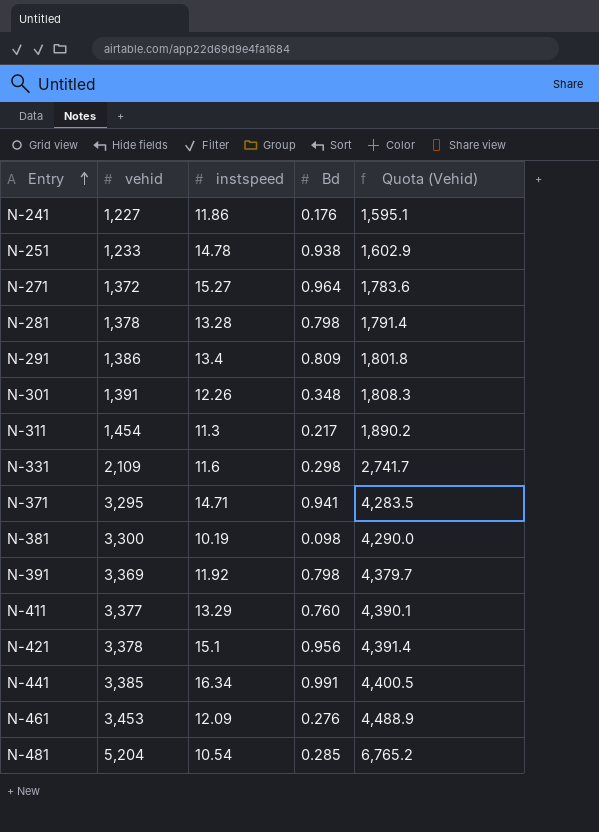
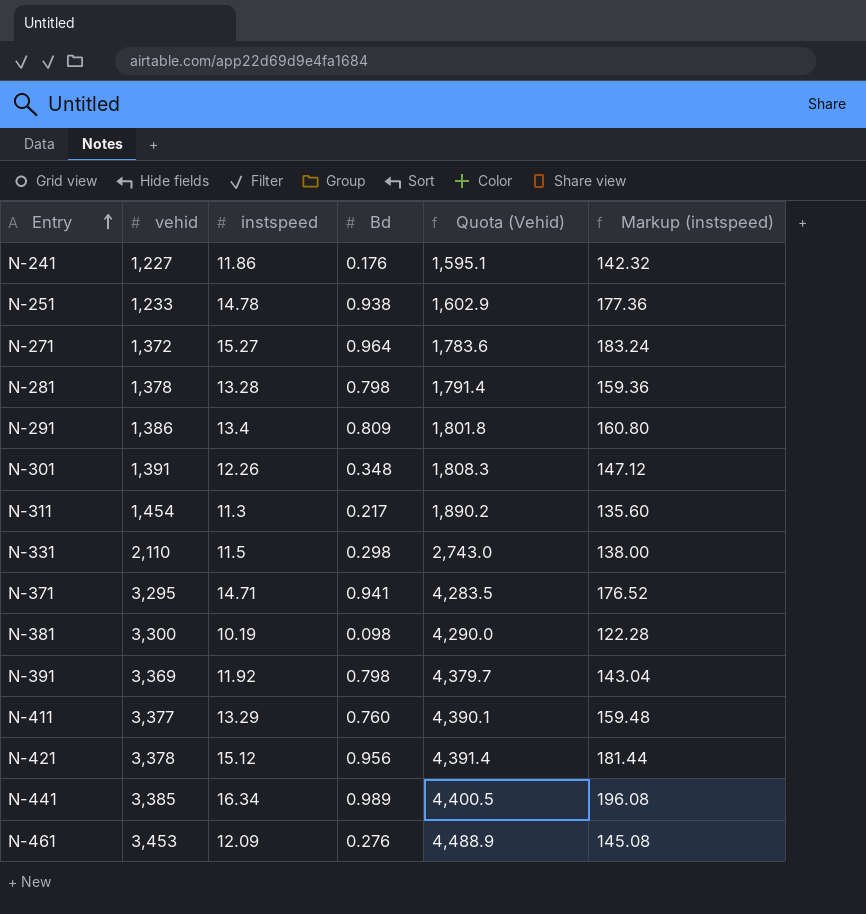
column Markup (instspeed) | formula: none -> [instspeed] * 12
row N-481: 5,204 | 10.54 | 0.285 | 6,765.2 -> none
N-331 | vehid: 2,109 -> 2,110
N-331 | instspeed: 11.6 -> 11.5
N-331 | Quota (Vehid): 2,741.7 -> 2,743.0
N-421 | instspeed: 15.1 -> 15.12
N-441 | Bd: 0.991 -> 0.989

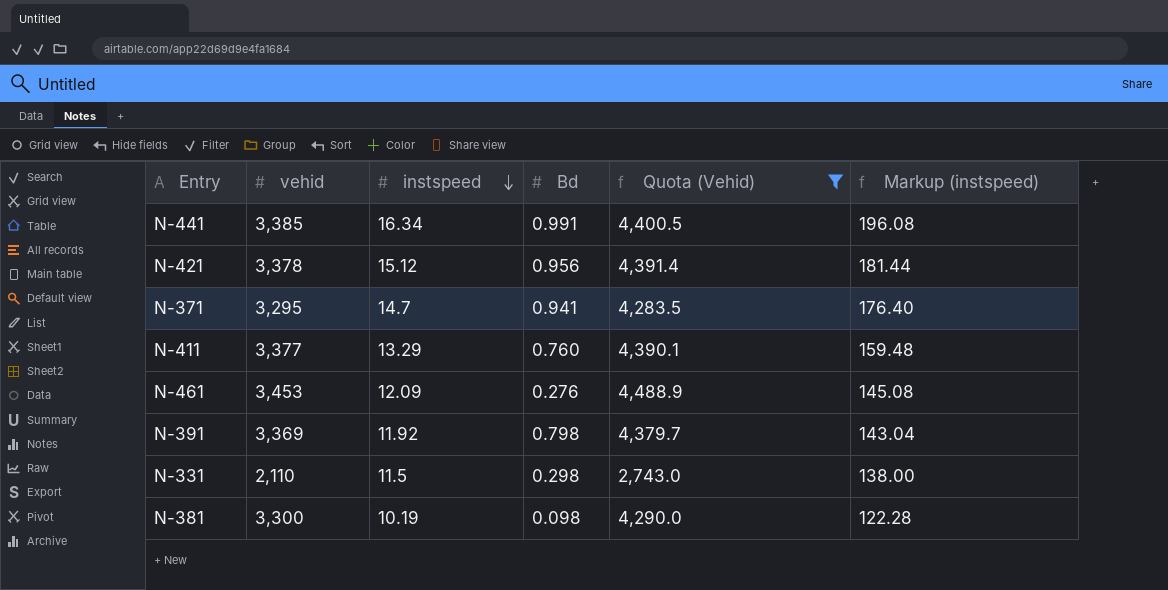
filter: none -> Quota (Vehid) >= 2,743.0
row order: Entry ascending -> instspeed descending
N-441 | Bd: 0.989 -> 0.991
N-371 | instspeed: 14.71 -> 14.7
N-371 | Markup (instspeed): 176.52 -> 176.40

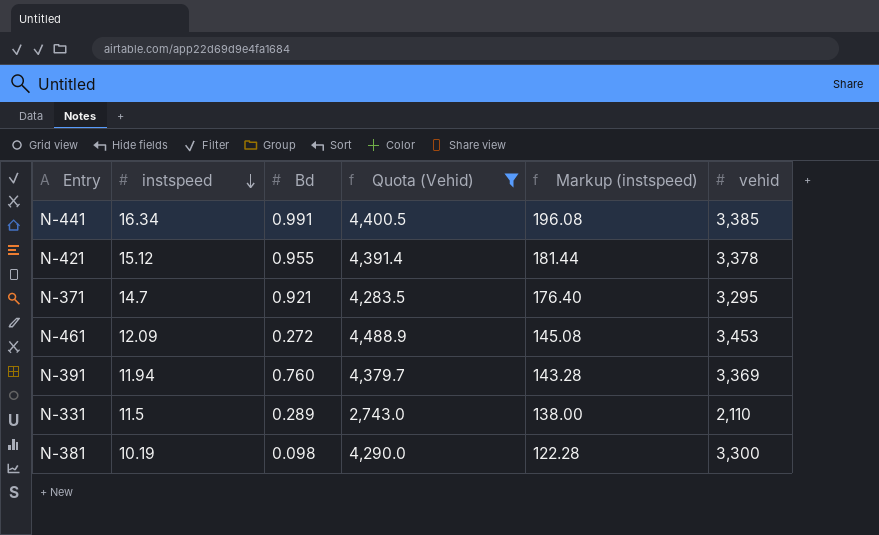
column vehid | position: 2 -> 6
row N-411: 3,377 | 13.29 | 0.760 | 4,390.1 | 159.48 -> none
N-421 | Bd: 0.956 -> 0.955
N-371 | Bd: 0.941 -> 0.921
N-461 | Bd: 0.276 -> 0.272
N-391 | instspeed: 11.92 -> 11.94
N-391 | Bd: 0.798 -> 0.760
N-391 | Markup (instspeed): 143.04 -> 143.28
N-331 | Bd: 0.298 -> 0.289

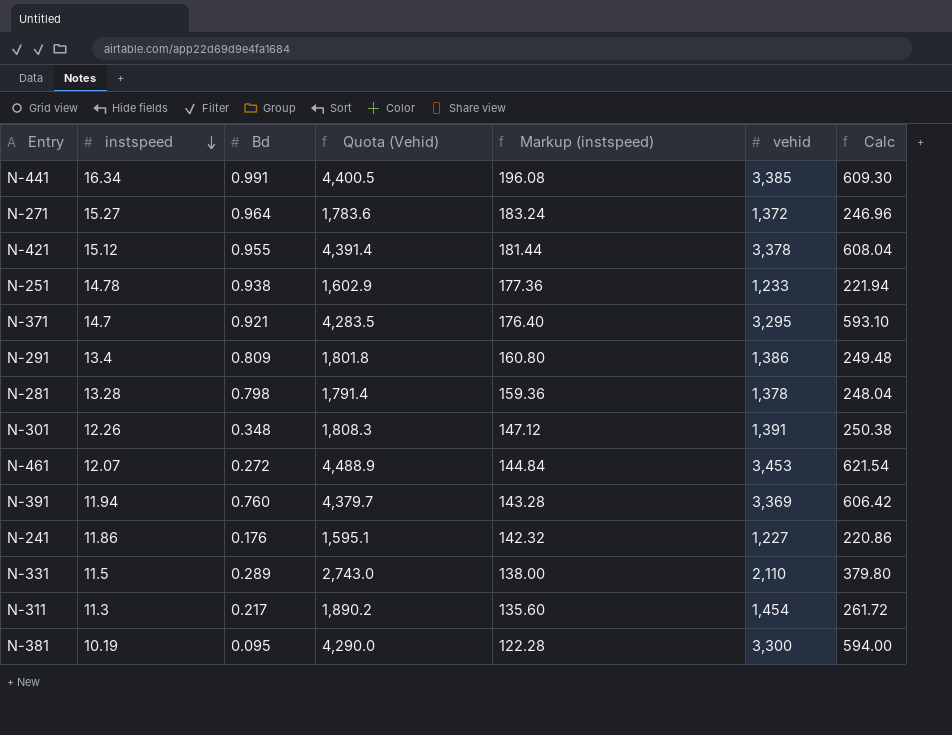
filter: Quota (Vehid) >= 2,743.0 -> none
column Calc | formula: none -> [vehid] * 0.18
N-461 | instspeed: 12.09 -> 12.07
N-461 | Markup (instspeed): 145.08 -> 144.84
N-381 | Bd: 0.098 -> 0.095

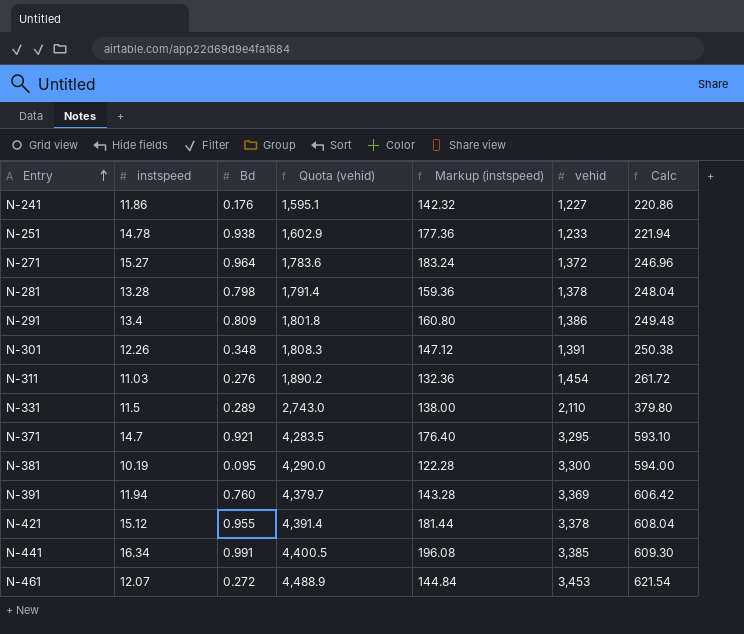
row order: instspeed descending -> Entry ascending
column name: Quota (Vehid) -> Quota (vehid)
N-311 | instspeed: 11.3 -> 11.03
N-311 | Bd: 0.217 -> 0.276
N-311 | Markup (instspeed): 135.60 -> 132.36

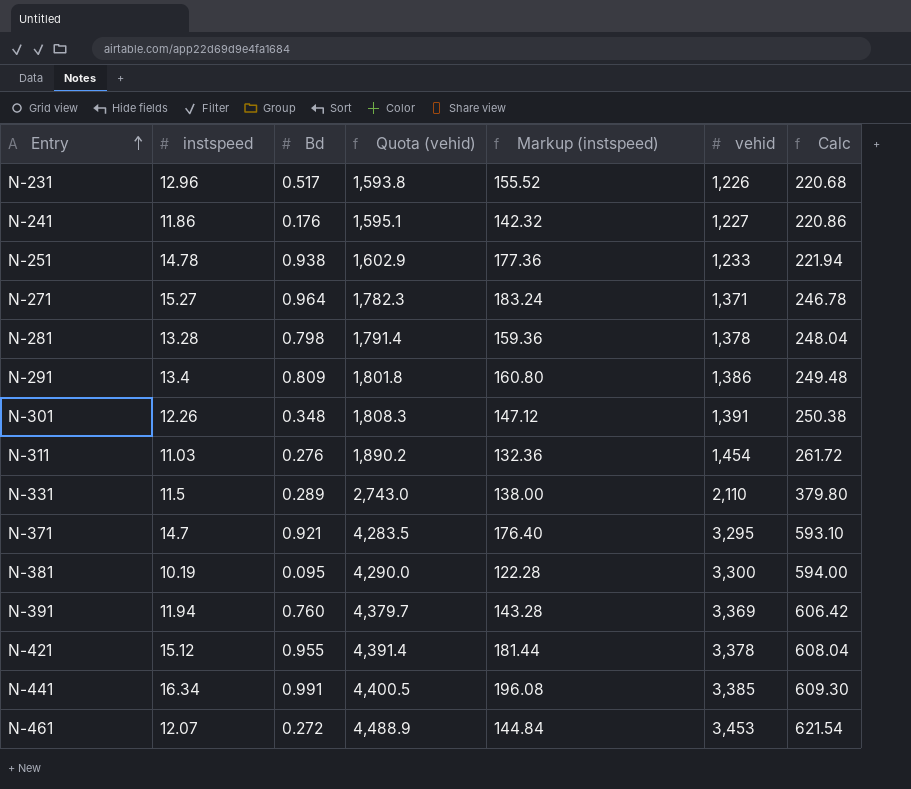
row N-231: none -> 12.96 | 0.517 | 1,593.8 | 155.52 | 1,226 | 220.68
N-271 | Quota (vehid): 1,783.6 -> 1,782.3
N-271 | vehid: 1,372 -> 1,371
N-271 | Calc: 246.96 -> 246.78

